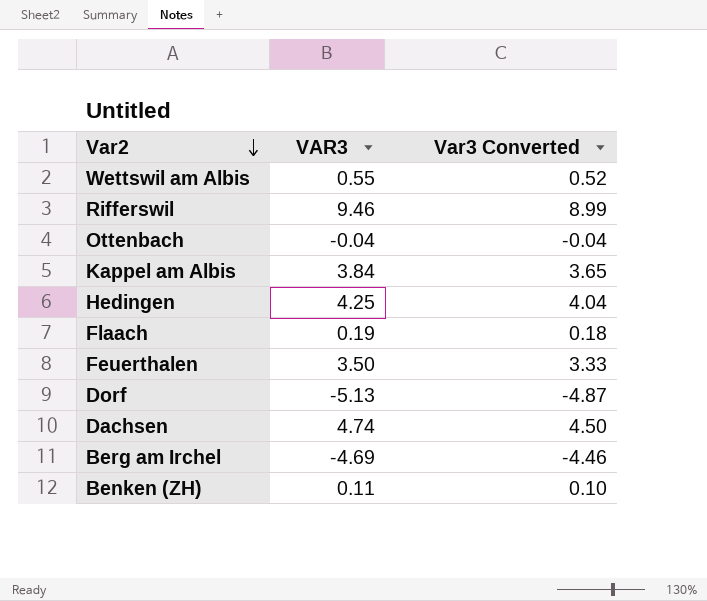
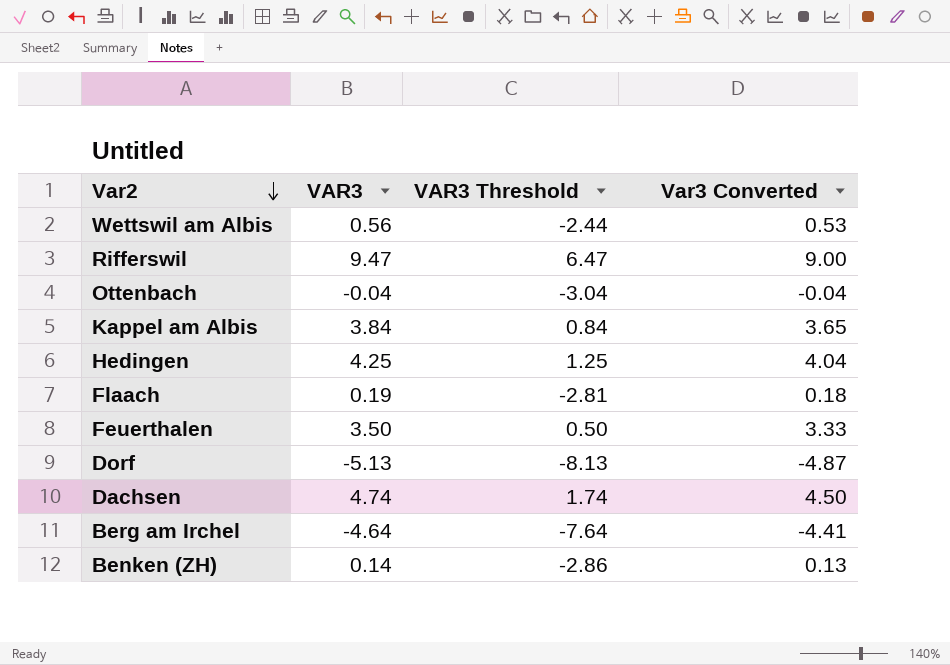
column VAR3 Threshold | formula: none -> [VAR3] - 3
Wettswil am Albis | VAR3: 0.55 -> 0.56
Wettswil am Albis | Var3 Converted: 0.52 -> 0.53
Rifferswil | VAR3: 9.46 -> 9.47
Rifferswil | Var3 Converted: 8.99 -> 9.00
Berg am Irchel | VAR3: -4.69 -> -4.64
Berg am Irchel | Var3 Converted: -4.46 -> -4.41
Benken (ZH) | VAR3: 0.11 -> 0.14
Benken (ZH) | Var3 Converted: 0.10 -> 0.13

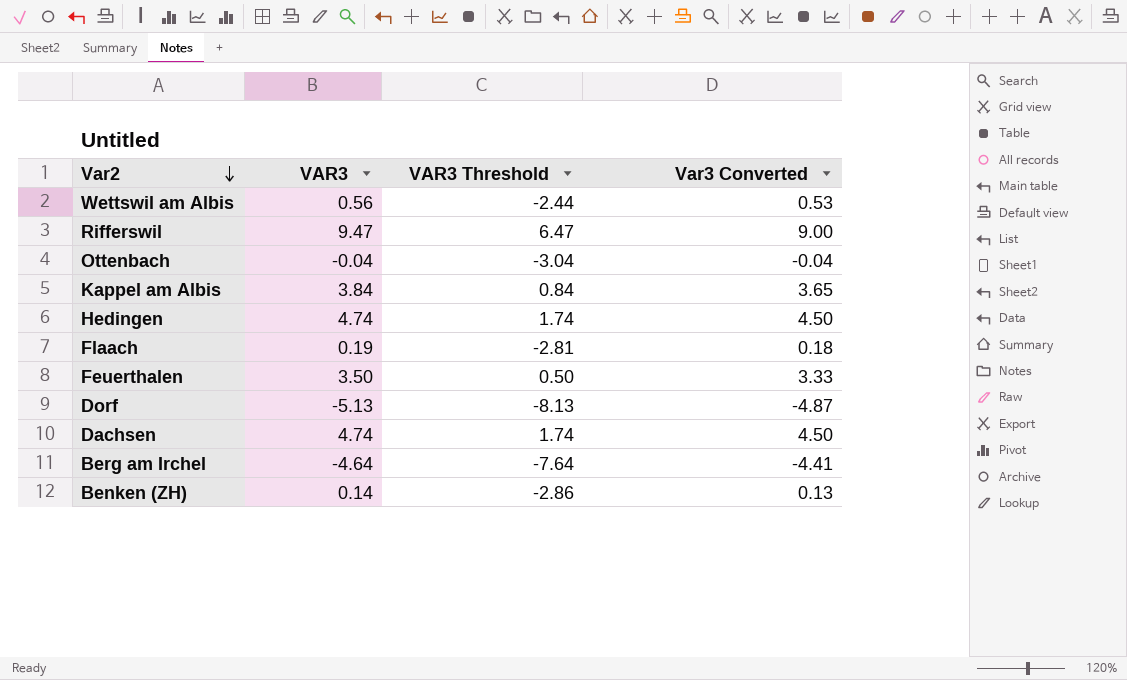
Hedingen | VAR3: 4.25 -> 4.74
Hedingen | VAR3 Threshold: 1.25 -> 1.74
Hedingen | Var3 Converted: 4.04 -> 4.50

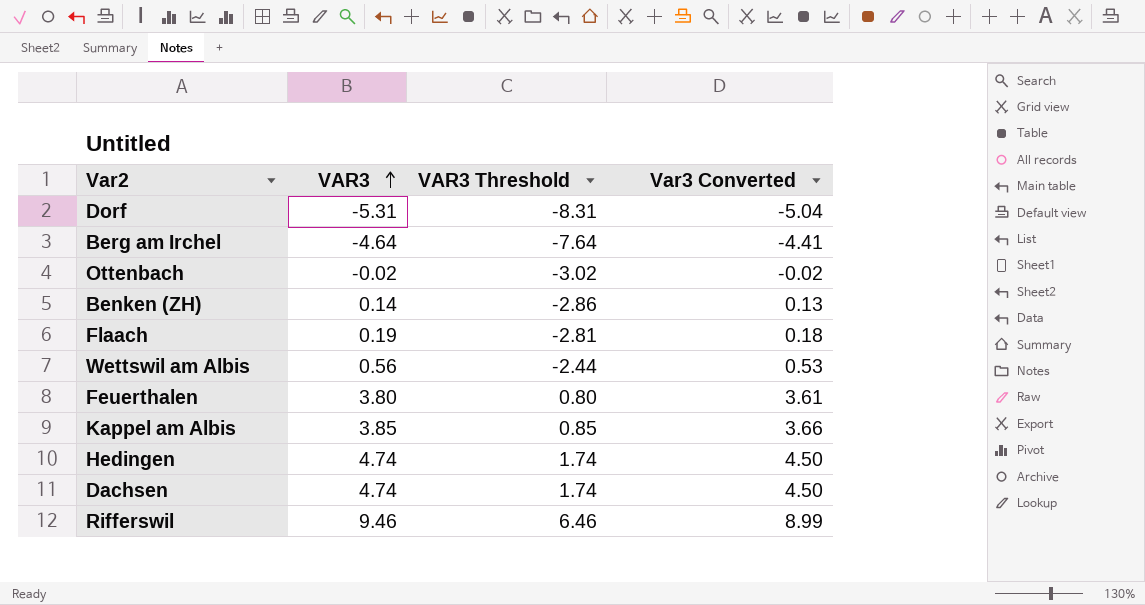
row order: Var2 descending -> VAR3 ascending
Dorf | VAR3: -5.13 -> -5.31
Dorf | VAR3 Threshold: -8.13 -> -8.31
Dorf | Var3 Converted: -4.87 -> -5.04
Ottenbach | VAR3: -0.04 -> -0.02
Ottenbach | VAR3 Threshold: -3.04 -> -3.02
Ottenbach | Var3 Converted: -0.04 -> -0.02
Feuerthalen | VAR3: 3.50 -> 3.80
Feuerthalen | VAR3 Threshold: 0.50 -> 0.80
Feuerthalen | Var3 Converted: 3.33 -> 3.61
Kappel am Albis | VAR3: 3.84 -> 3.85
Kappel am Albis | VAR3 Threshold: 0.84 -> 0.85
Kappel am Albis | Var3 Converted: 3.65 -> 3.66
Rifferswil | VAR3: 9.47 -> 9.46
Rifferswil | VAR3 Threshold: 6.47 -> 6.46
Rifferswil | Var3 Converted: 9.00 -> 8.99

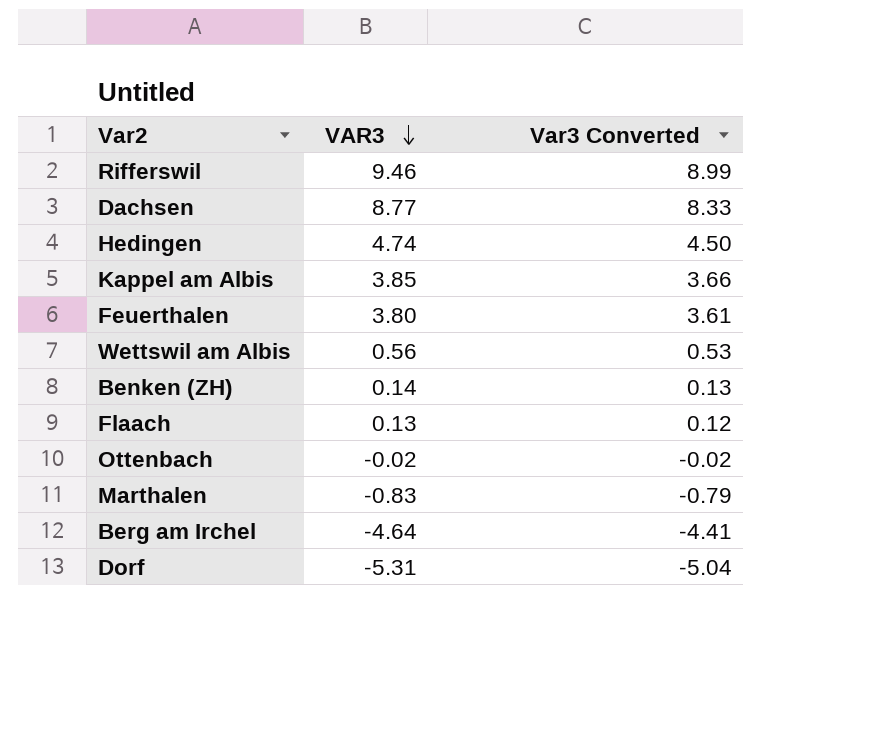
row order: VAR3 ascending -> VAR3 descending
column VAR3 Threshold | formula: [VAR3] - 3 -> none
Dachsen | VAR3: 4.74 -> 8.77
Dachsen | Var3 Converted: 4.50 -> 8.33
Flaach | VAR3: 0.19 -> 0.13
Flaach | Var3 Converted: 0.18 -> 0.12
row Marthalen: none -> -0.83 | -0.79

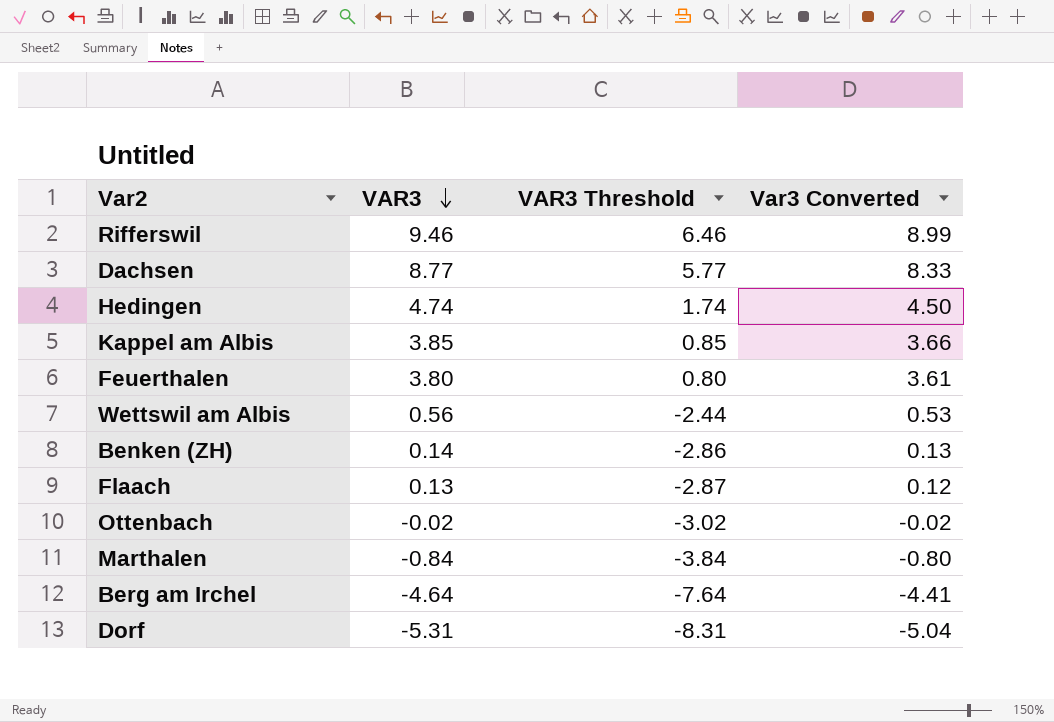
column VAR3 Threshold | formula: none -> [VAR3] - 3
Marthalen | VAR3: -0.83 -> -0.84
Marthalen | Var3 Converted: -0.79 -> -0.80

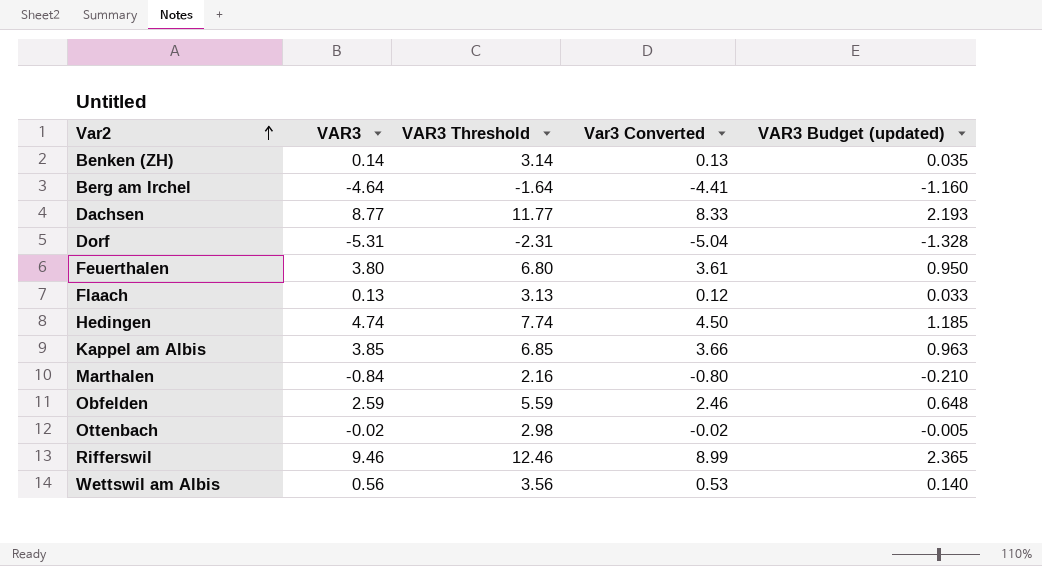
row order: VAR3 descending -> Var2 ascending
column VAR3 Threshold | formula: [VAR3] - 3 -> [VAR3] + 3
column VAR3 Budget (updated) | formula: none -> [VAR3] * 0.25
row Obfelden: none -> 2.59 | 5.59 | 2.46 | 0.648

